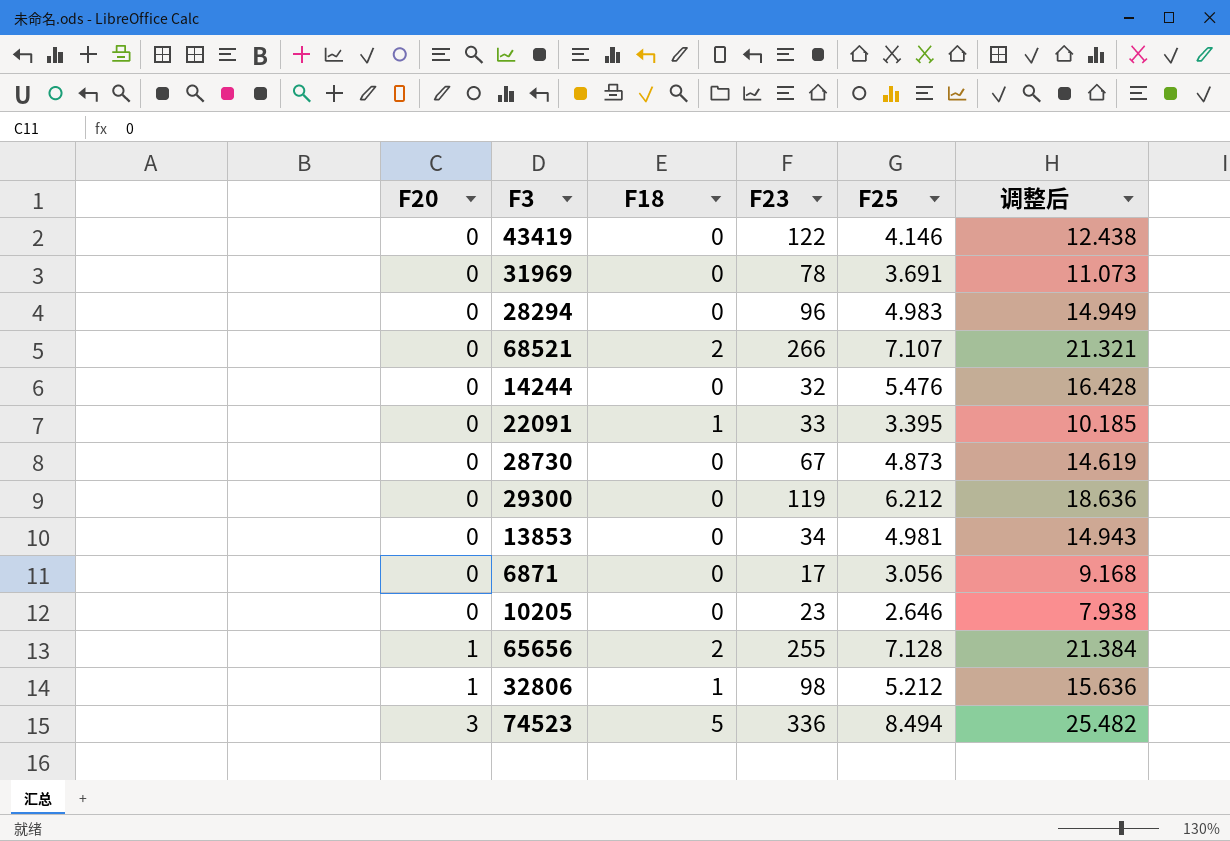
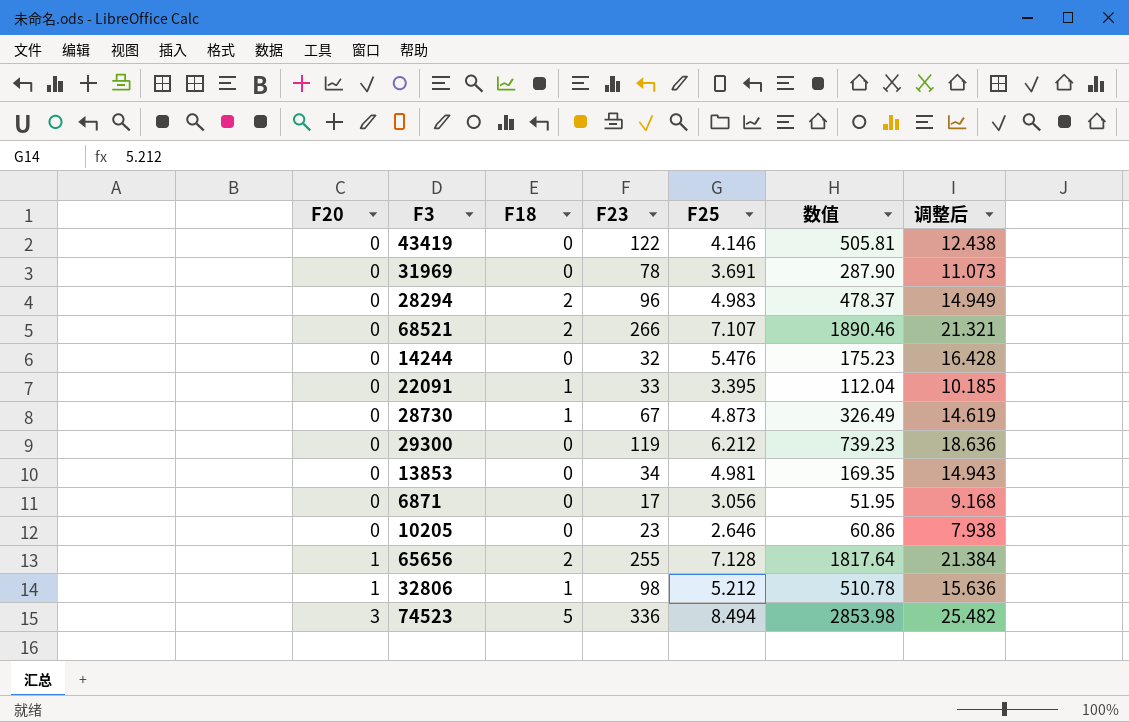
column 数值 | formula: none -> [F23] * [F25]
28294 | F18: 0 -> 2
28730 | F18: 0 -> 1

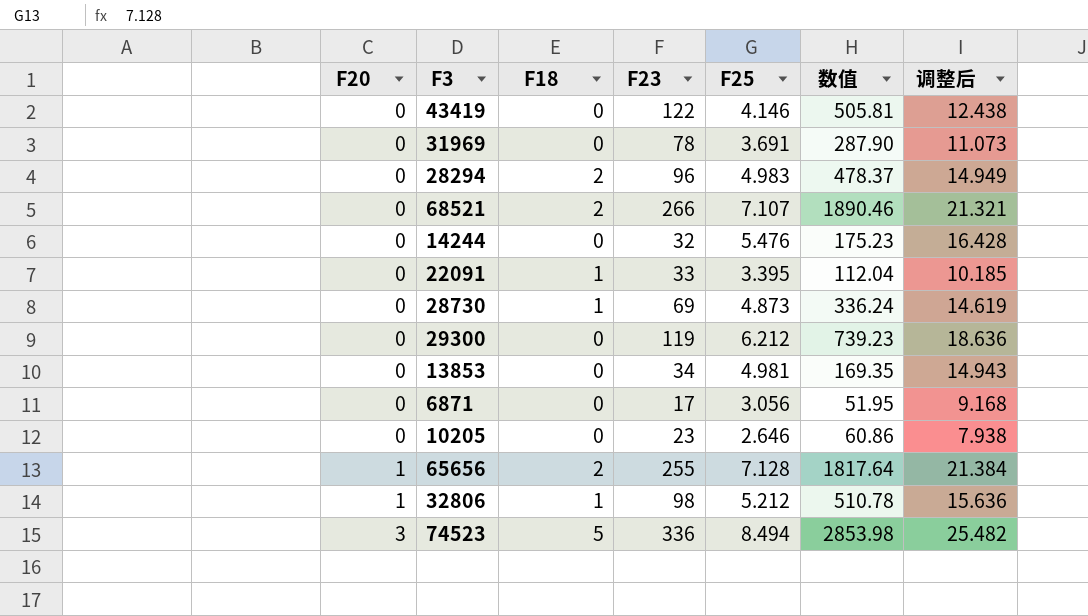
28730 | F23: 67 -> 69
28730 | 数值: 326.49 -> 336.24

